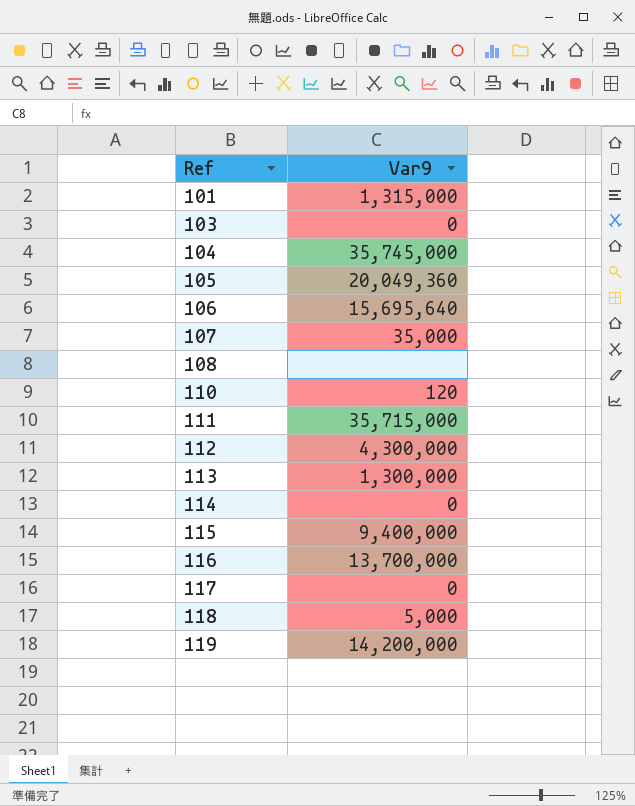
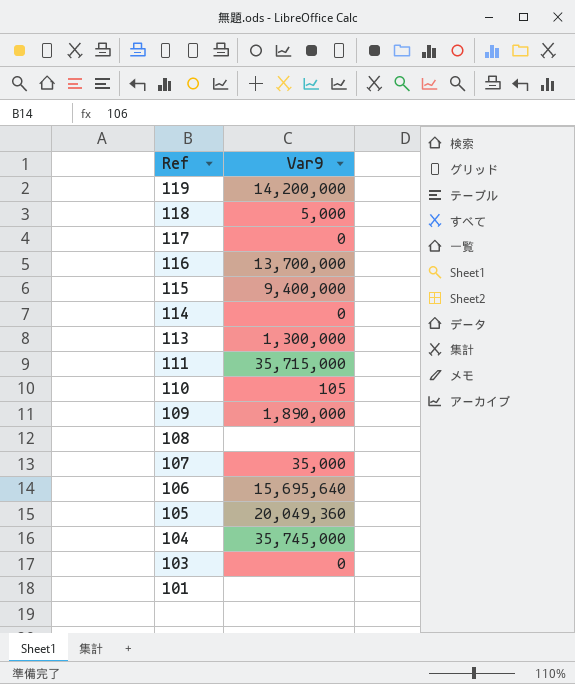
row order: Ref ascending -> Ref descending
row 112: 4,300,000 -> none
110 | Var9: 120 -> 105
row 109: none -> 1,890,000
101 | Var9: 1,315,000 -> none

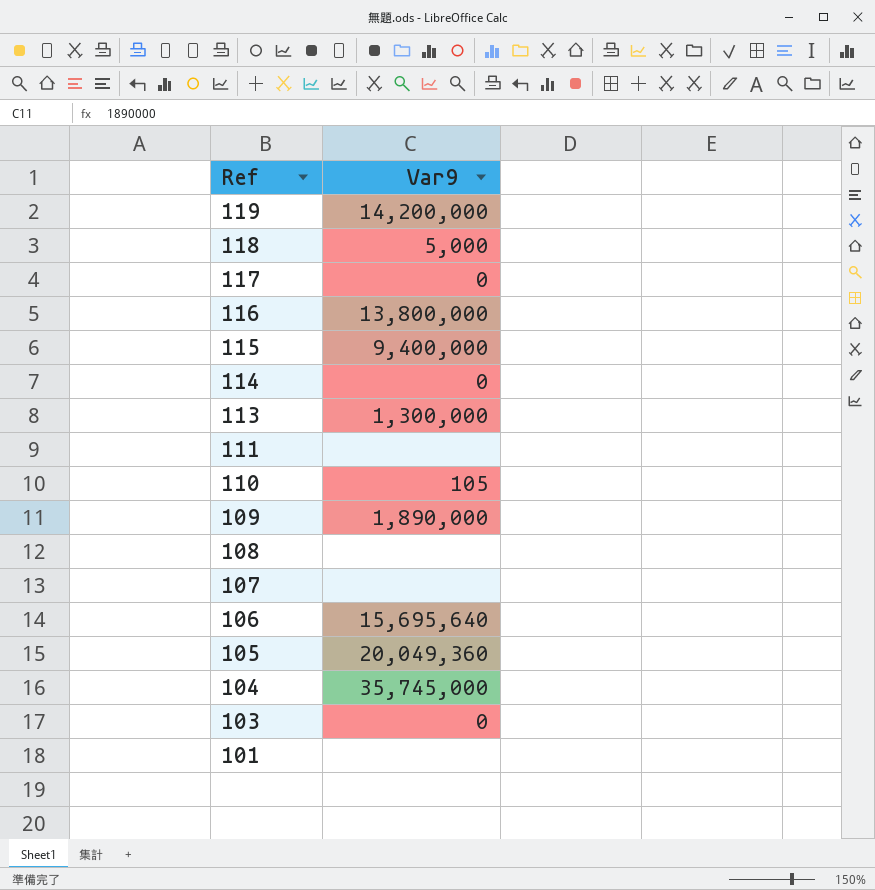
116 | Var9: 13,700,000 -> 13,800,000
111 | Var9: 35,715,000 -> none
107 | Var9: 35,000 -> none

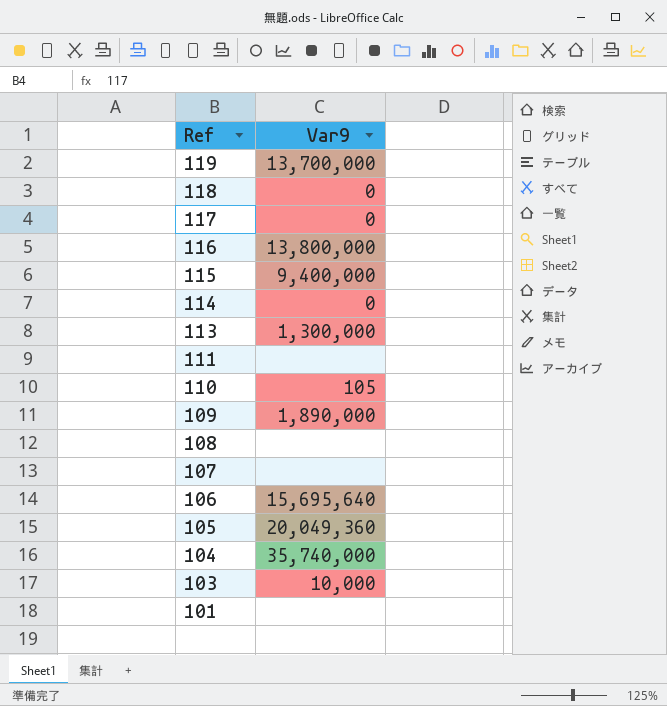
119 | Var9: 14,200,000 -> 13,700,000
118 | Var9: 5,000 -> 0
104 | Var9: 35,745,000 -> 35,740,000
103 | Var9: 0 -> 10,000

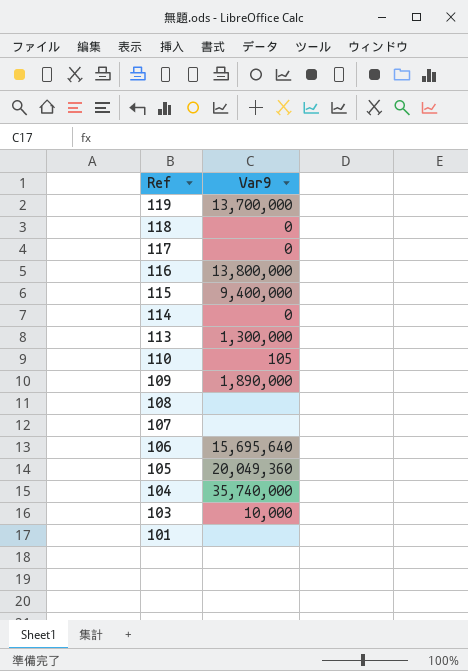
row 111: none -> none

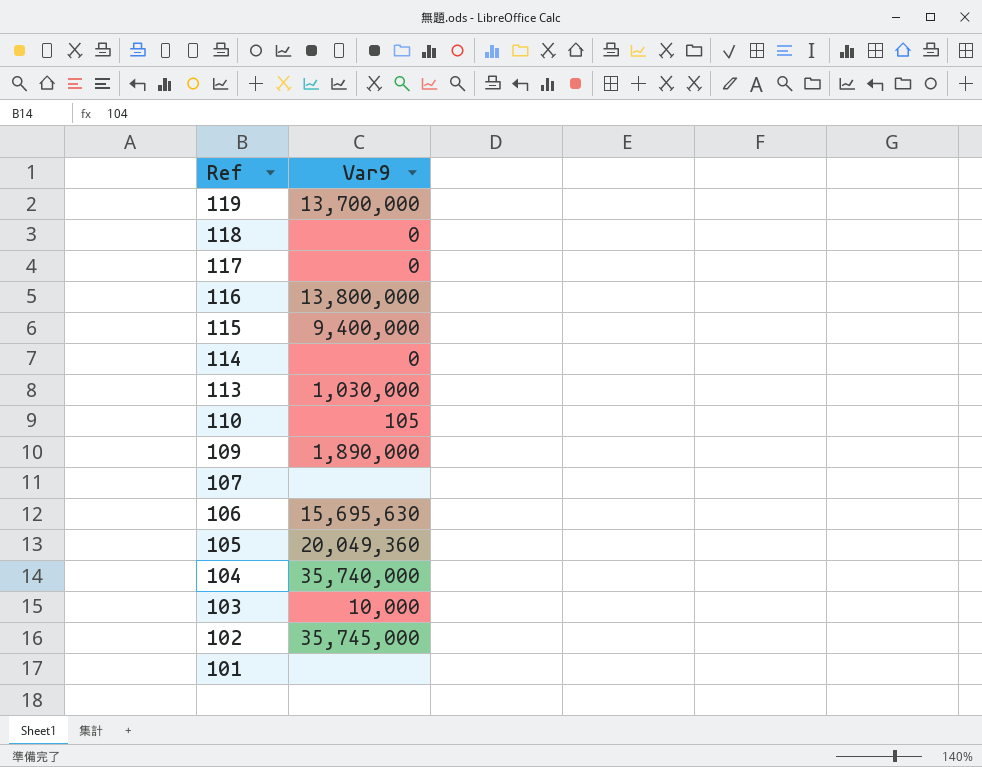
row 108: none -> none
113 | Var9: 1,300,000 -> 1,030,000
106 | Var9: 15,695,640 -> 15,695,630
row 102: none -> 35,745,000

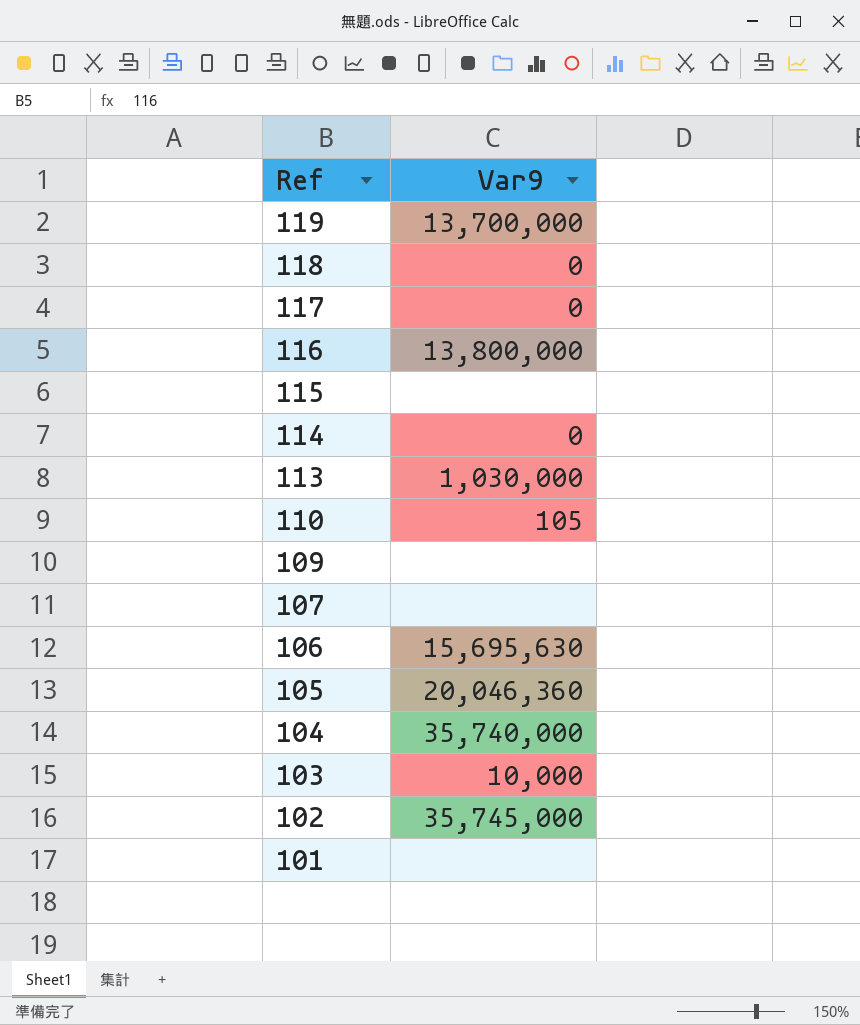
115 | Var9: 9,400,000 -> none
109 | Var9: 1,890,000 -> none
105 | Var9: 20,049,360 -> 20,046,360

